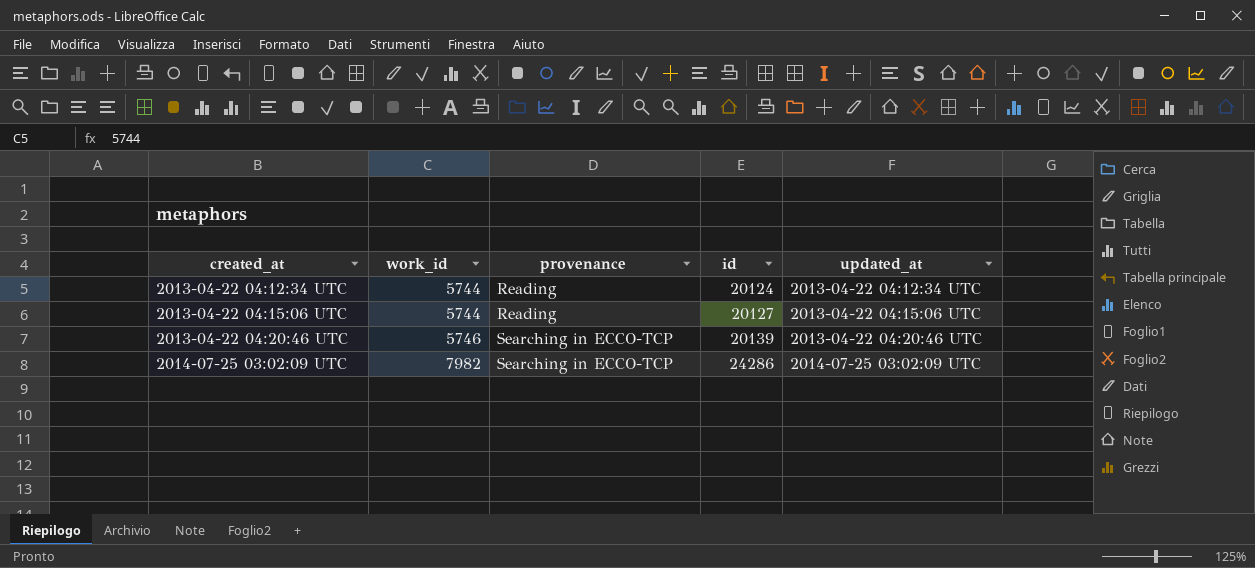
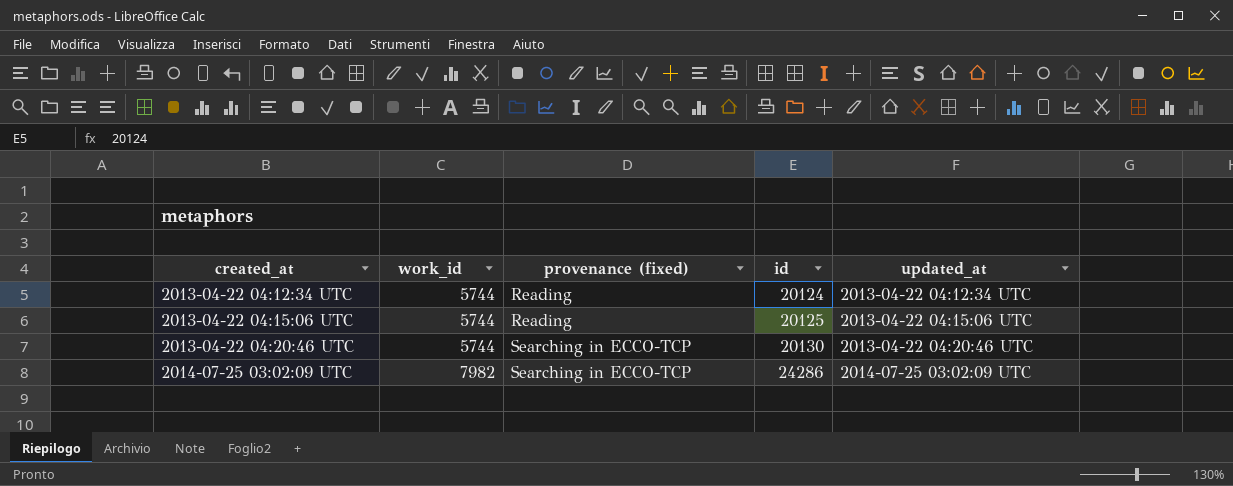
column name: provenance -> provenance (fixed)
2013-04-22 04:15:06 UTC | id: 20127 -> 20125
2013-04-22 04:20:46 UTC | work_id: 5746 -> 5744
2013-04-22 04:20:46 UTC | id: 20139 -> 20130

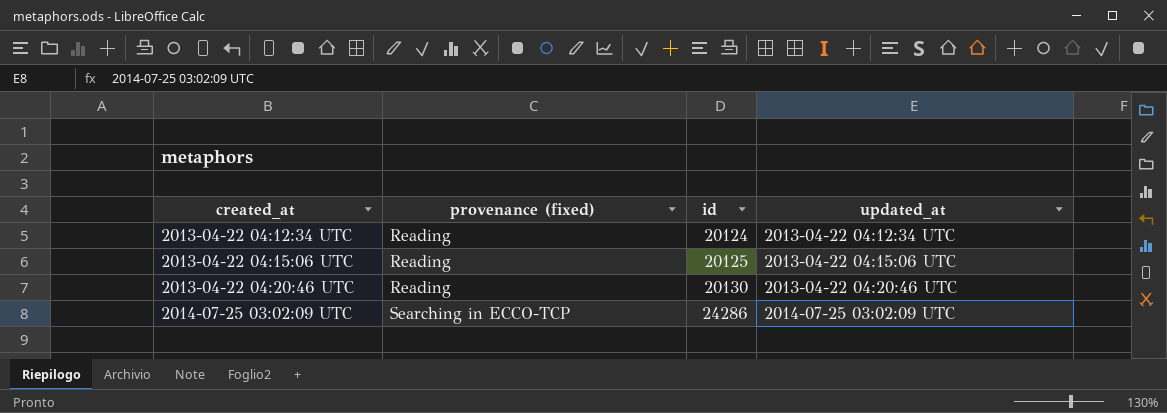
column work_id | position: 2 -> none
2013-04-22 04:20:46 UTC | provenance (fixed): Searching in ECCO-TCP -> Reading

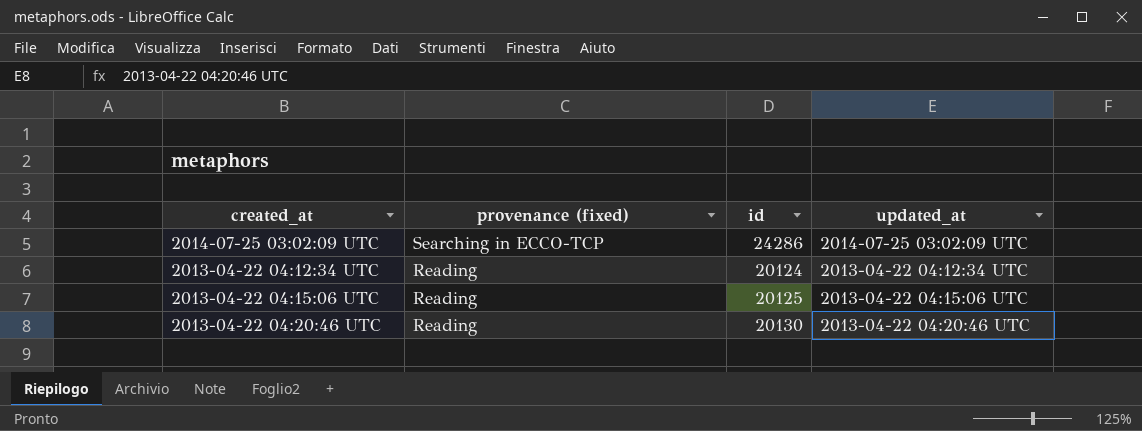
row order: created_at ascending -> provenance (fixed) descending

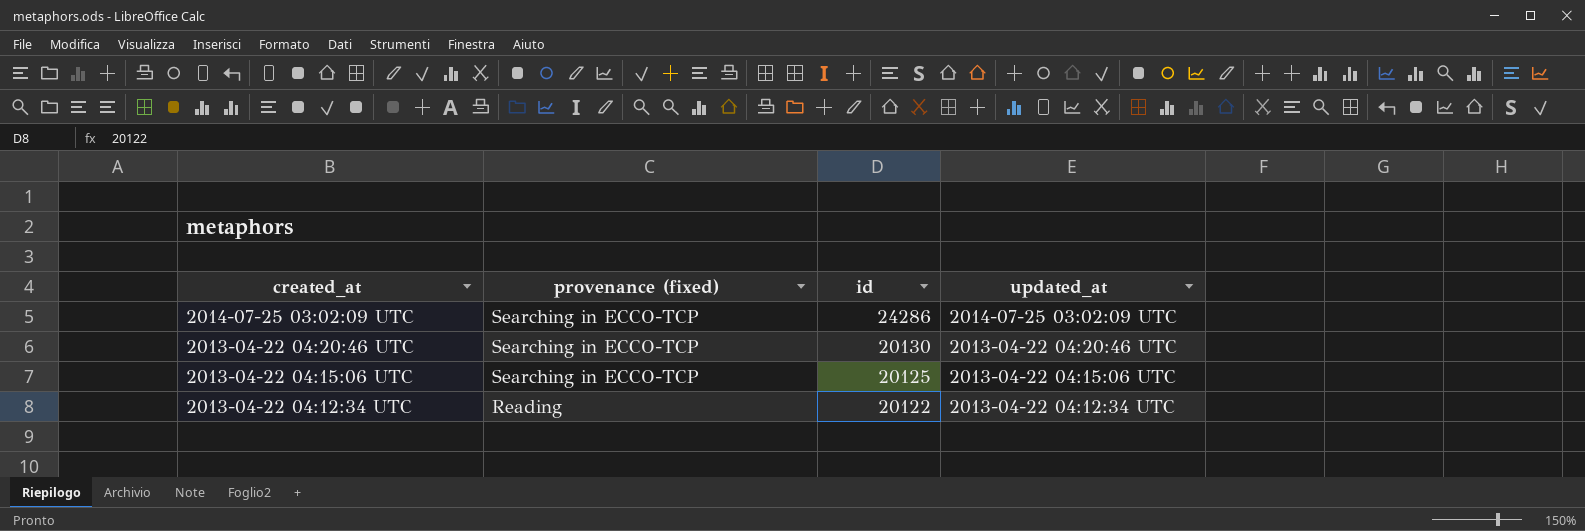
row order: provenance (fixed) descending -> created_at descending
2013-04-22 04:20:46 UTC | provenance (fixed): Reading -> Searching in ECCO-TCP
2013-04-22 04:15:06 UTC | provenance (fixed): Reading -> Searching in ECCO-TCP
2013-04-22 04:12:34 UTC | id: 20124 -> 20122

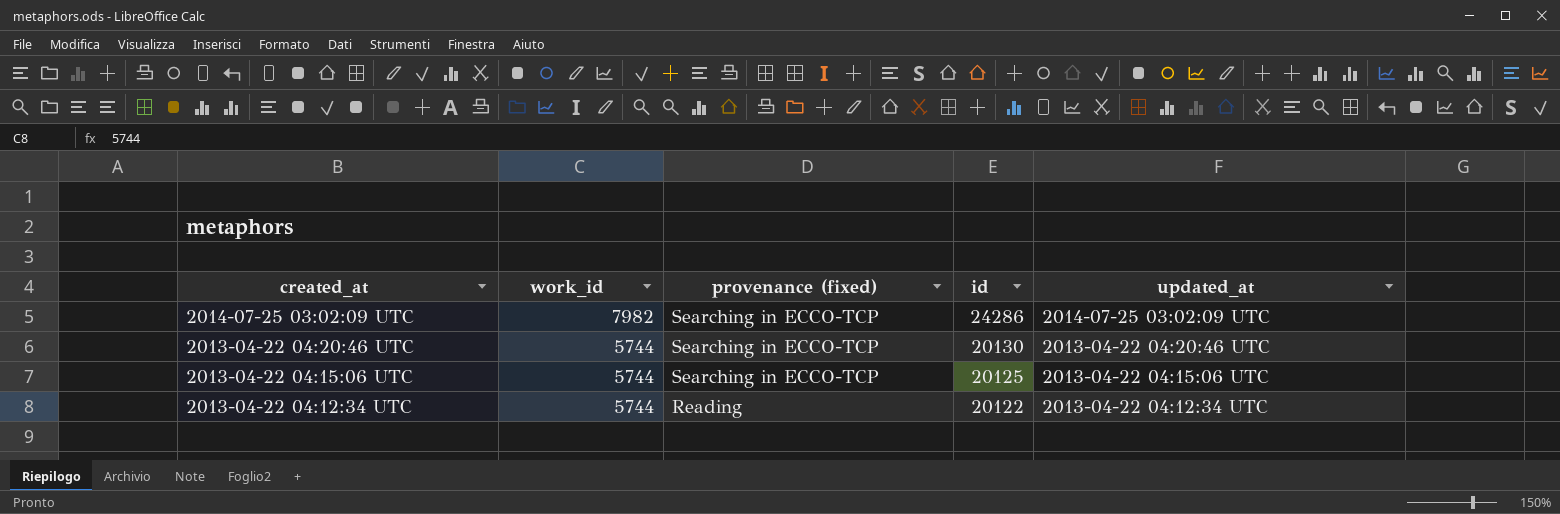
column work_id | position: none -> 2

